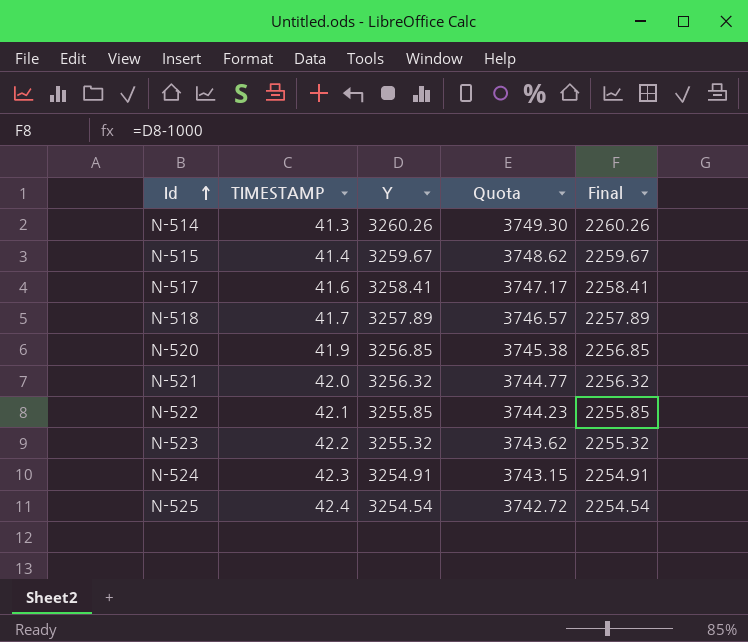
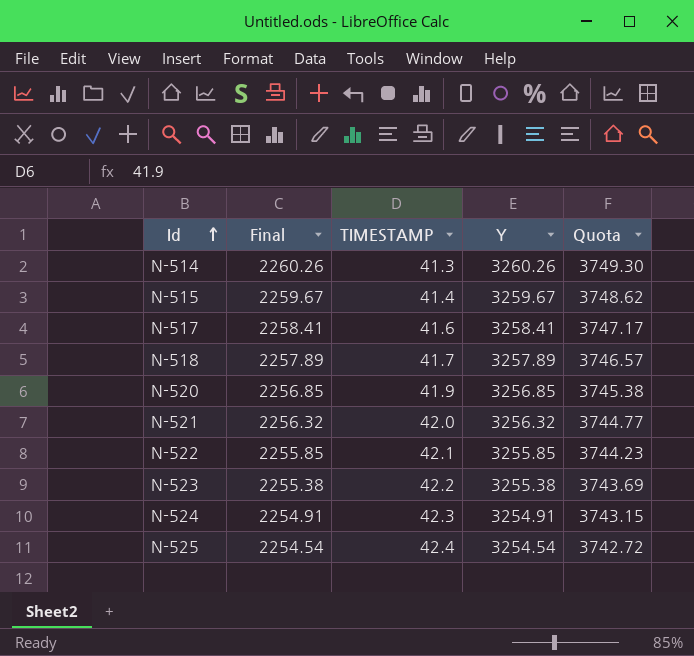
column Final | position: 5 -> 2
N-523 | Final: 2255.32 -> 2255.38
N-523 | Y: 3255.32 -> 3255.38
N-523 | Quota: 3743.62 -> 3743.69

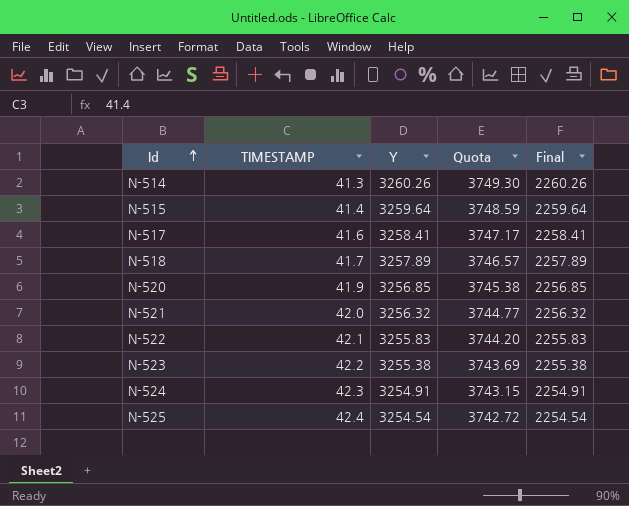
column Final | position: 2 -> 5
N-515 | Y: 3259.67 -> 3259.64
N-515 | Quota: 3748.62 -> 3748.59
N-515 | Final: 2259.67 -> 2259.64
N-522 | Y: 3255.85 -> 3255.83
N-522 | Quota: 3744.23 -> 3744.20
N-522 | Final: 2255.85 -> 2255.83

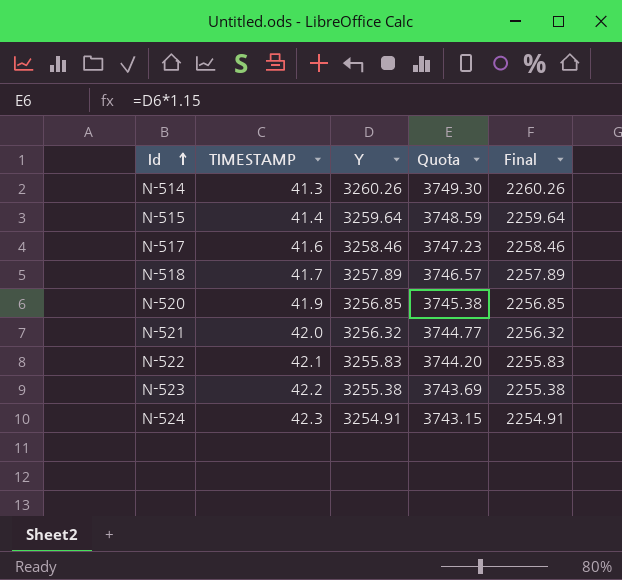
row N-525: 42.4 | 3254.54 | 3742.72 | 2254.54 -> none
N-517 | Y: 3258.41 -> 3258.46
N-517 | Quota: 3747.17 -> 3747.23
N-517 | Final: 2258.41 -> 2258.46

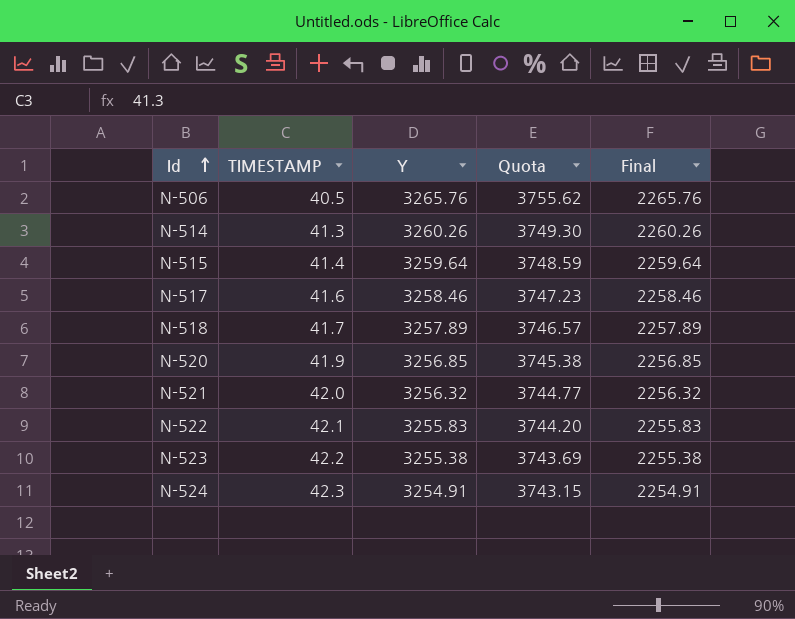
row N-506: none -> 40.5 | 3265.76 | 3755.62 | 2265.76

